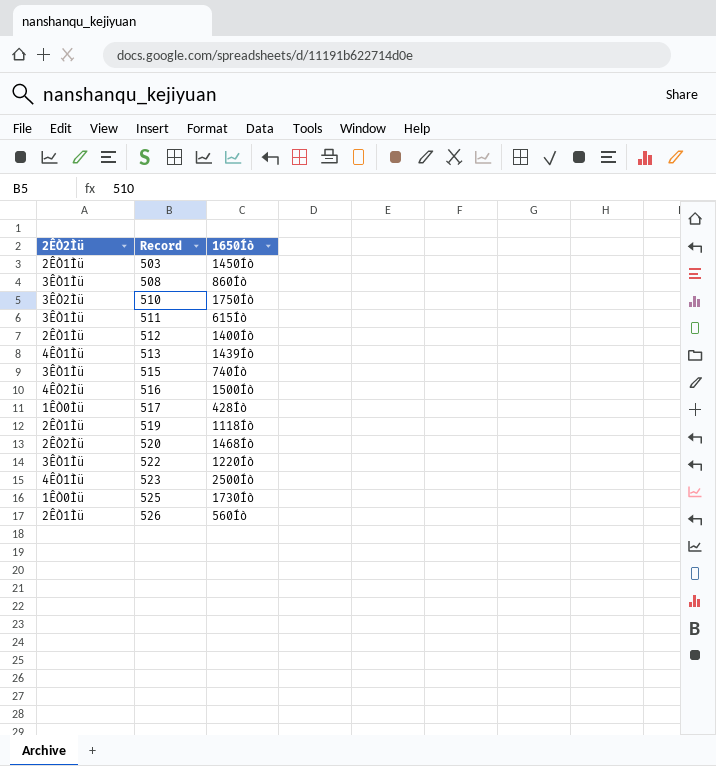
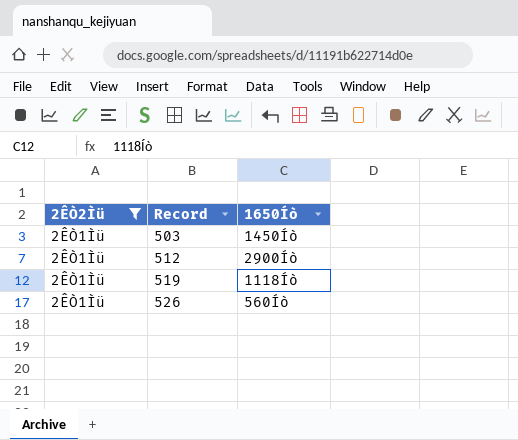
filter: none -> 2ÊÒ2Ìü = 2ÊÒ1Ìü
512 | 1650Íò: 1400Íò -> 2900Íò

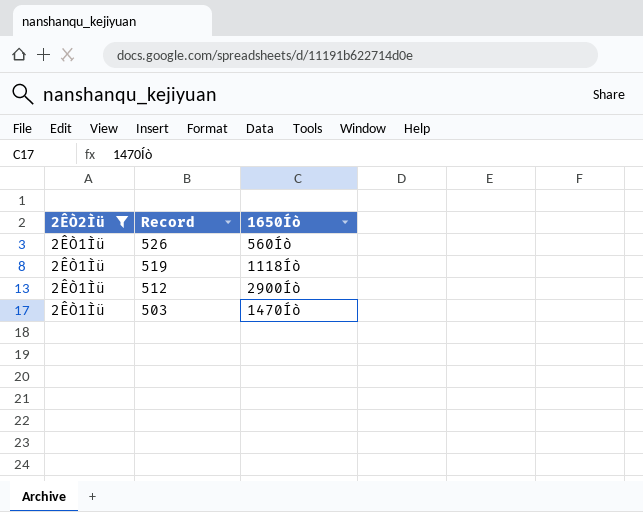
row order: Record ascending -> Record descending
503 | 1650Íò: 1450Íò -> 1470Íò

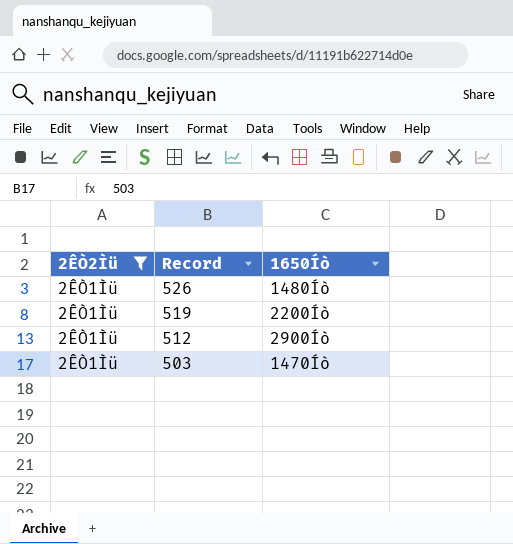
526 | 1650Íò: 560Íò -> 1480Íò
519 | 1650Íò: 1118Íò -> 2200Íò

